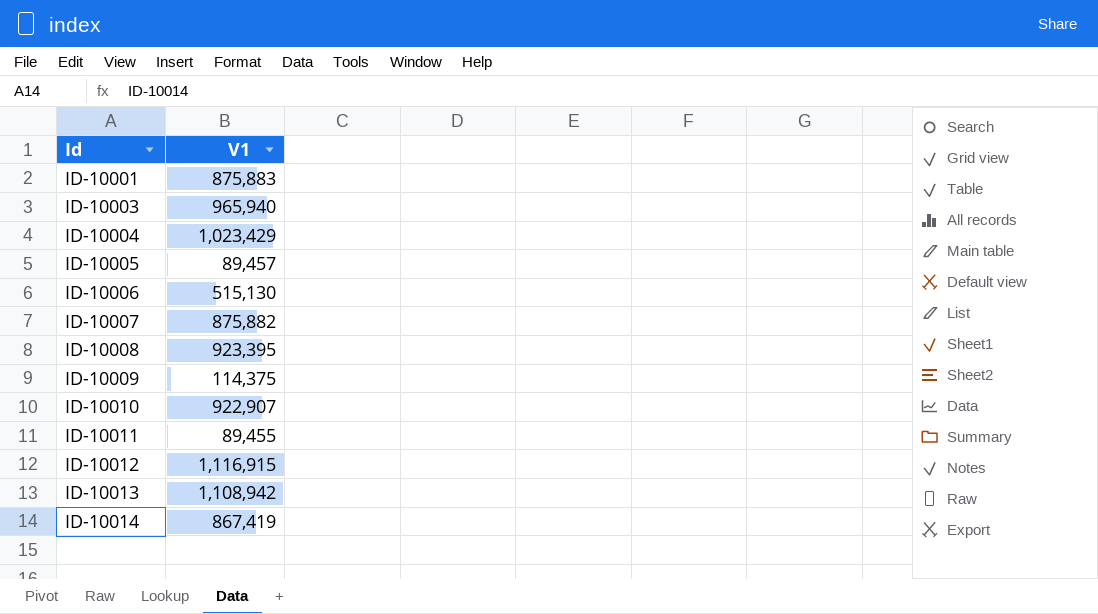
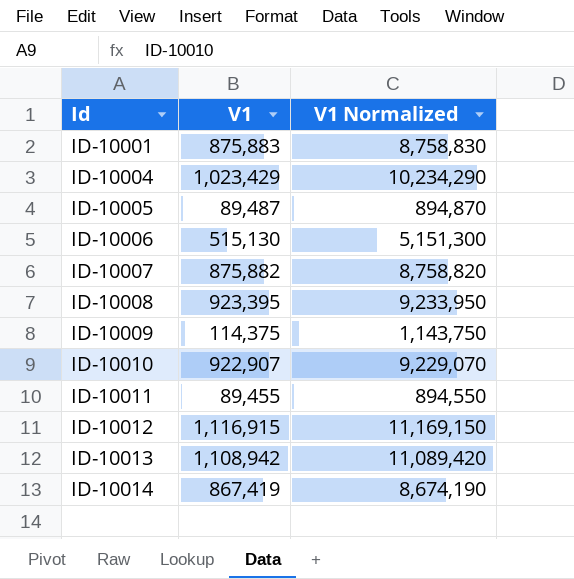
column V1 Normalized | formula: none -> [V1] * 10
row ID-10003: 965,940 -> none
ID-10005 | V1: 89,457 -> 89,487

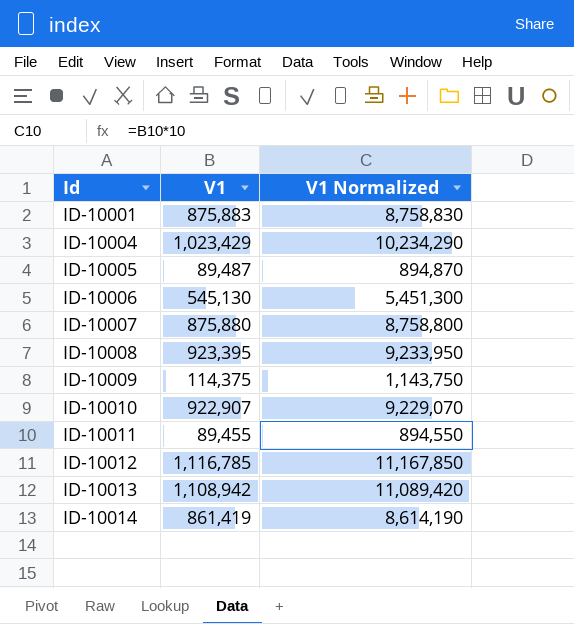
ID-10006 | V1: 515,130 -> 545,130
ID-10006 | V1 Normalized: 5,151,300 -> 5,451,300
ID-10007 | V1: 875,882 -> 875,880
ID-10007 | V1 Normalized: 8,758,820 -> 8,758,800
ID-10012 | V1: 1,116,915 -> 1,116,785
ID-10012 | V1 Normalized: 11,169,150 -> 11,167,850
ID-10014 | V1: 867,419 -> 861,419
ID-10014 | V1 Normalized: 8,674,190 -> 8,614,190

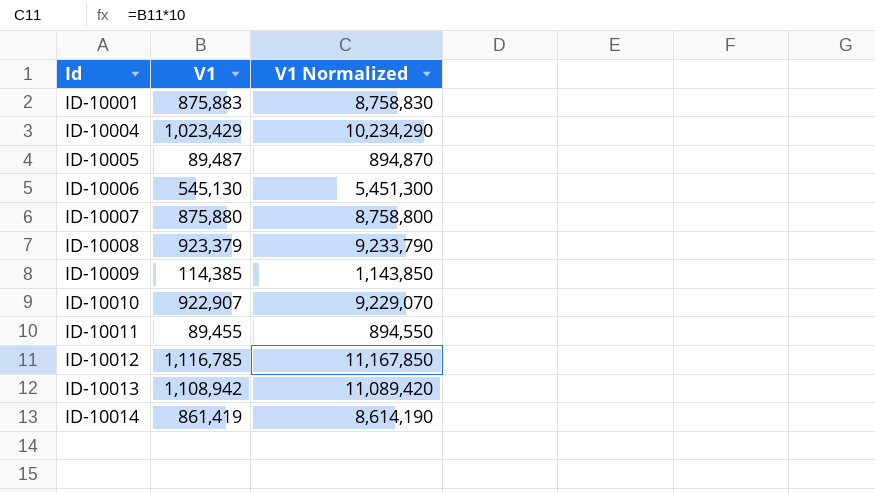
ID-10008 | V1: 923,395 -> 923,379
ID-10008 | V1 Normalized: 9,233,950 -> 9,233,790
ID-10009 | V1: 114,375 -> 114,385
ID-10009 | V1 Normalized: 1,143,750 -> 1,143,850

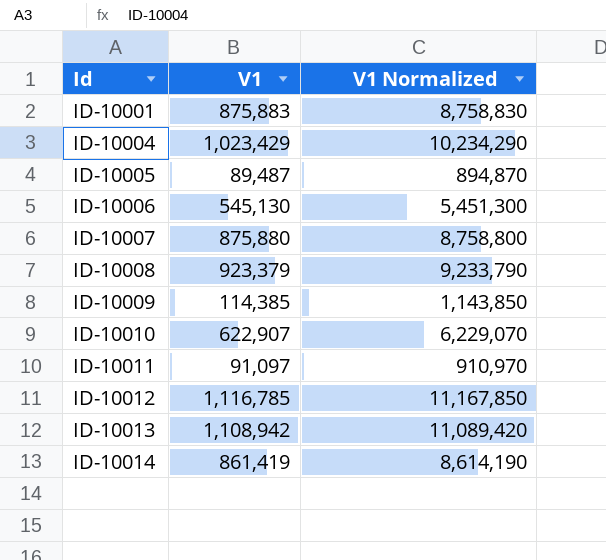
ID-10010 | V1: 922,907 -> 622,907
ID-10010 | V1 Normalized: 9,229,070 -> 6,229,070
ID-10011 | V1: 89,455 -> 91,097
ID-10011 | V1 Normalized: 894,550 -> 910,970

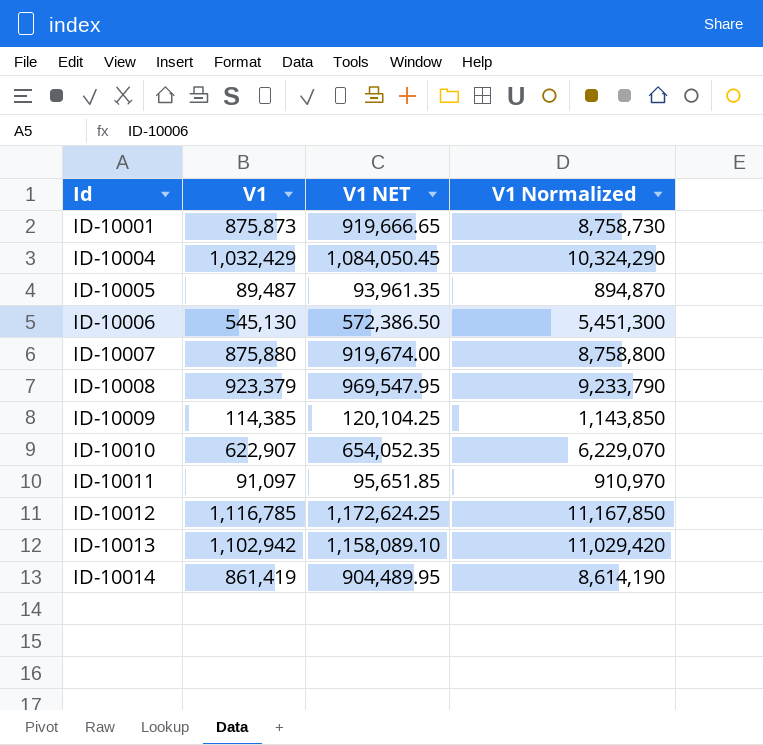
column V1 NET | formula: none -> [V1] * 1.05
ID-10001 | V1: 875,883 -> 875,873
ID-10001 | V1 Normalized: 8,758,830 -> 8,758,730
ID-10004 | V1: 1,023,429 -> 1,032,429
ID-10004 | V1 Normalized: 10,234,290 -> 10,324,290
ID-10013 | V1: 1,108,942 -> 1,102,942
ID-10013 | V1 Normalized: 11,089,420 -> 11,029,420

